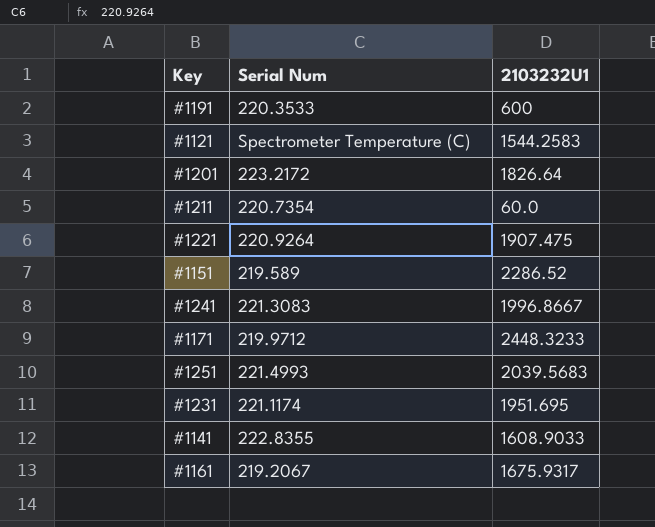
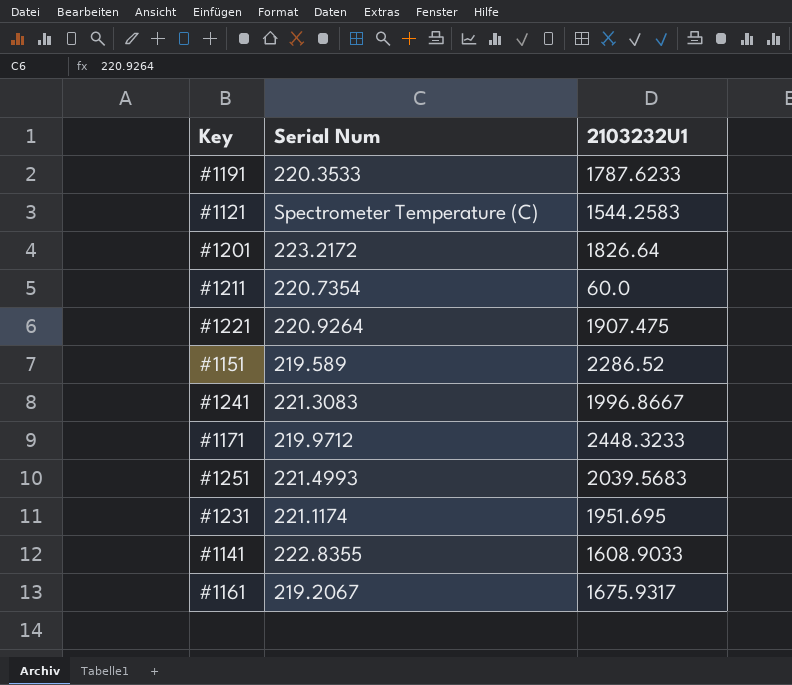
#1191 | 2103232U1: 600 -> 1787.6233

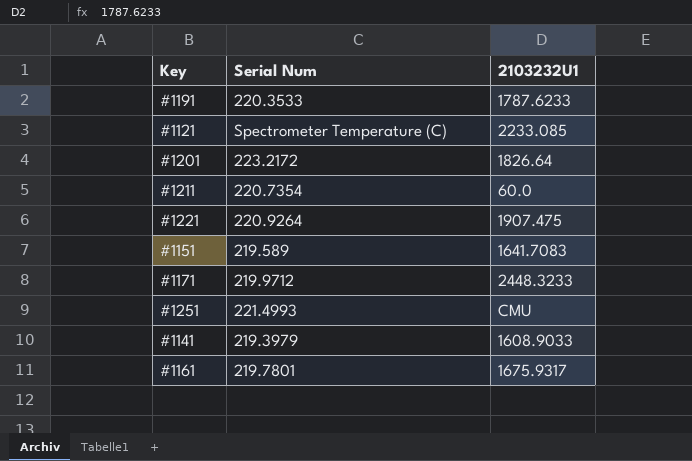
row #1241: 221.3083 | 1996.8667 -> none
row #1231: 221.1174 | 1951.695 -> none
#1121 | 2103232U1: 1544.2583 -> 2233.085
#1151 | 2103232U1: 2286.52 -> 1641.7083
#1251 | 2103232U1: 2039.5683 -> CMU
#1141 | Serial Num: 222.8355 -> 219.3979
#1161 | Serial Num: 219.2067 -> 219.7801

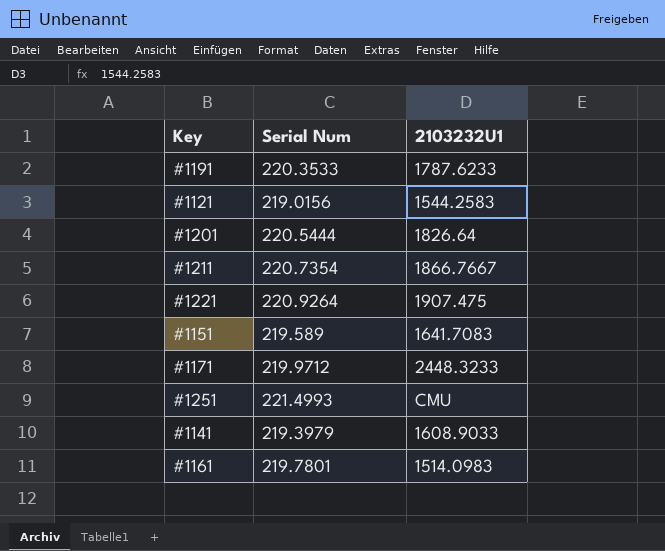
#1121 | Serial Num: Spectrometer Temperature (C) -> 219.0156
#1121 | 2103232U1: 2233.085 -> 1544.2583
#1201 | Serial Num: 223.2172 -> 220.5444
#1211 | 2103232U1: 60.0 -> 1866.7667
#1161 | 2103232U1: 1675.9317 -> 1514.0983

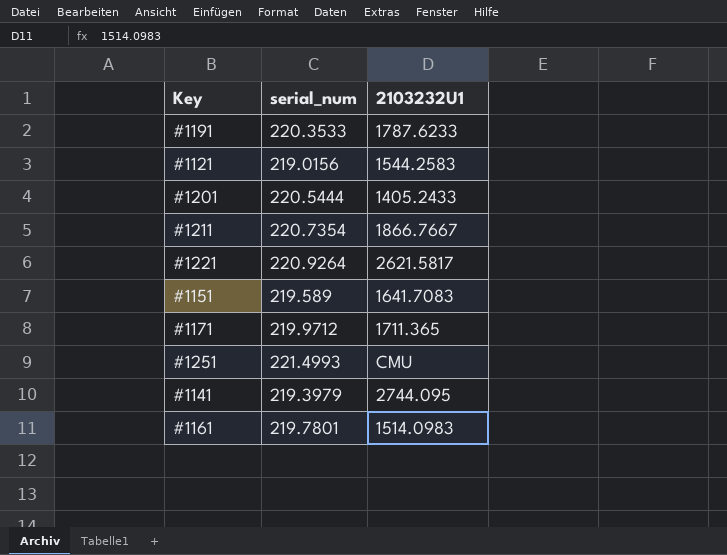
column name: Serial Num -> serial_num
#1201 | 2103232U1: 1826.64 -> 1405.2433
#1221 | 2103232U1: 1907.475 -> 2621.5817
#1171 | 2103232U1: 2448.3233 -> 1711.365
#1141 | 2103232U1: 1608.9033 -> 2744.095

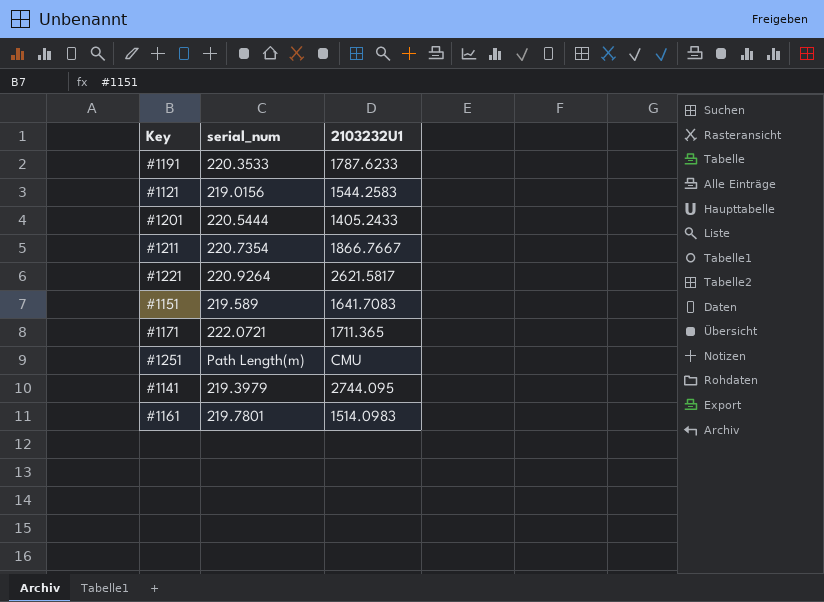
#1171 | serial_num: 219.9712 -> 222.0721
#1251 | serial_num: 221.4993 -> Path Length(m)

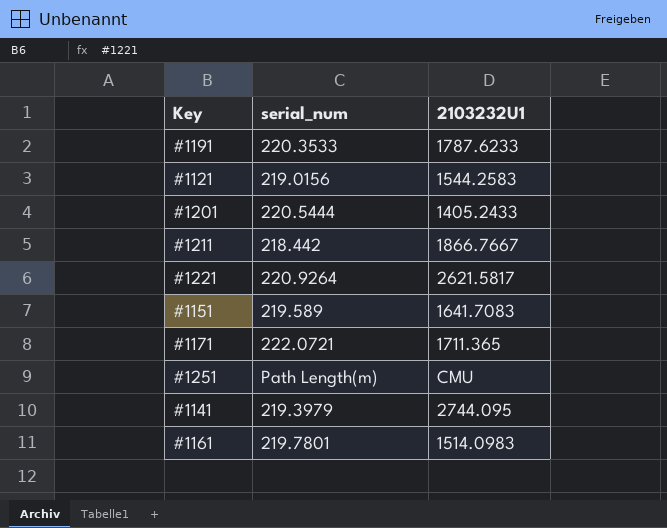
#1211 | serial_num: 220.7354 -> 218.442

